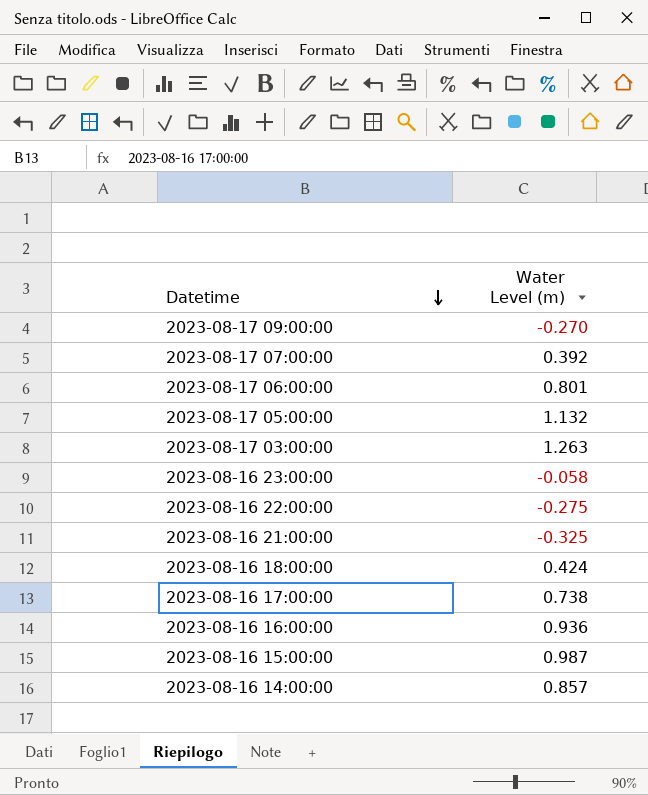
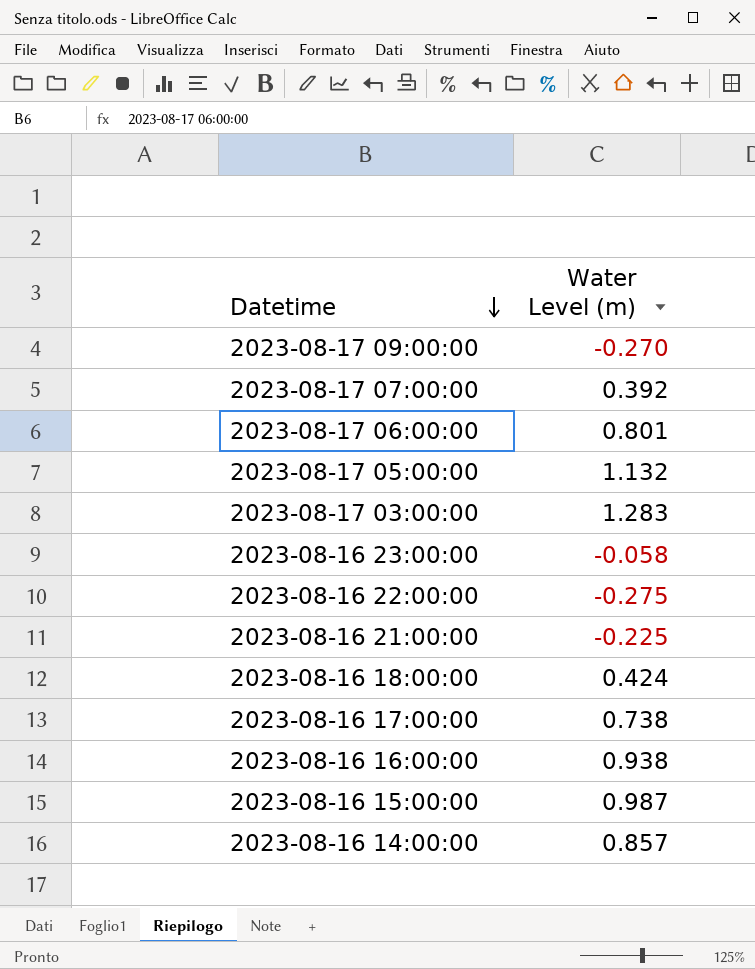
2023-08-17 03:00:00 | Water Level (m): 1.263 -> 1.283
2023-08-16 21:00:00 | Water Level (m): -0.325 -> -0.225
2023-08-16 16:00:00 | Water Level (m): 0.936 -> 0.938

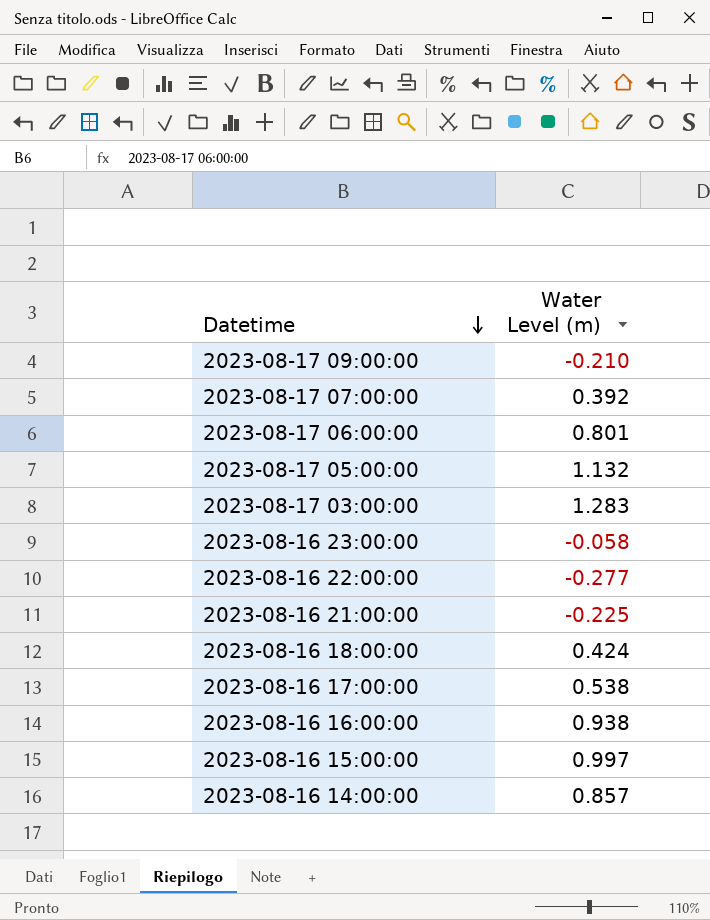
2023-08-17 09:00:00 | Water Level (m): -0.270 -> -0.210
2023-08-16 22:00:00 | Water Level (m): -0.275 -> -0.277
2023-08-16 17:00:00 | Water Level (m): 0.738 -> 0.538
2023-08-16 15:00:00 | Water Level (m): 0.987 -> 0.997

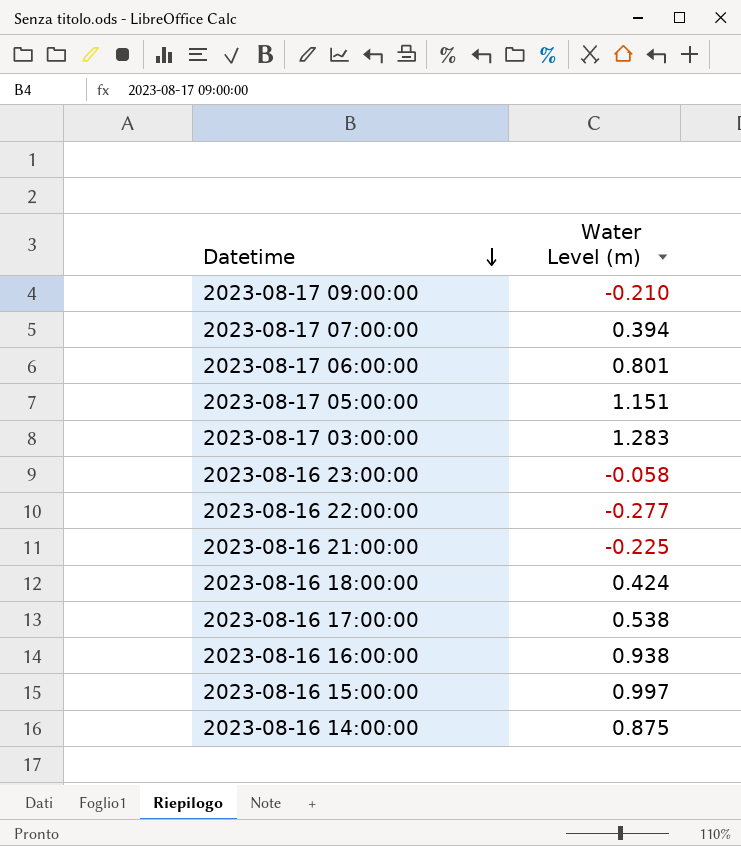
2023-08-17 07:00:00 | Water Level (m): 0.392 -> 0.394
2023-08-17 05:00:00 | Water Level (m): 1.132 -> 1.151
2023-08-16 14:00:00 | Water Level (m): 0.857 -> 0.875

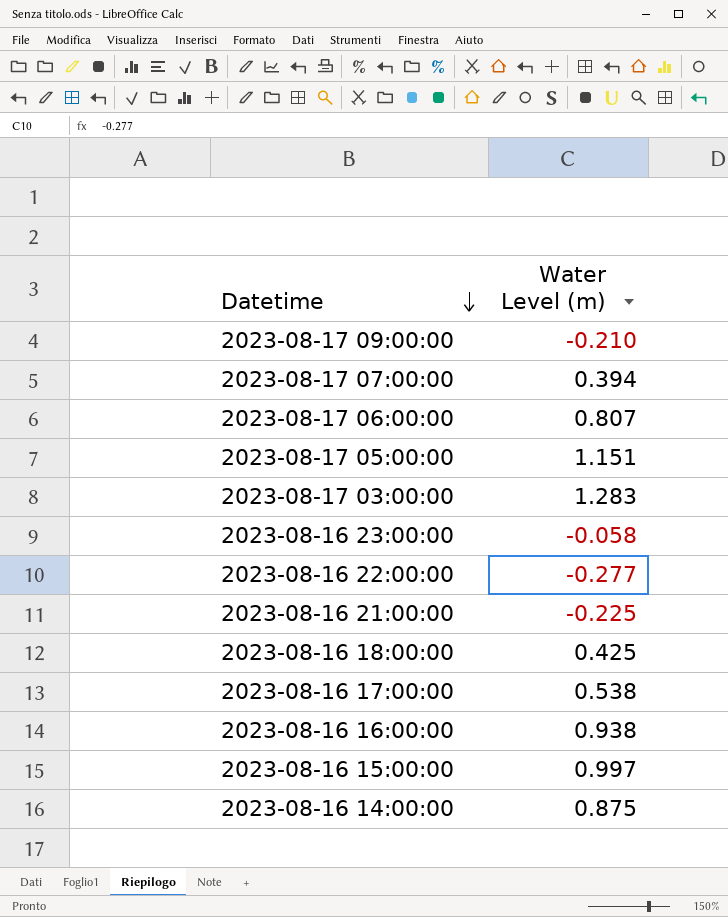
2023-08-17 06:00:00 | Water Level (m): 0.801 -> 0.807
2023-08-16 18:00:00 | Water Level (m): 0.424 -> 0.425

